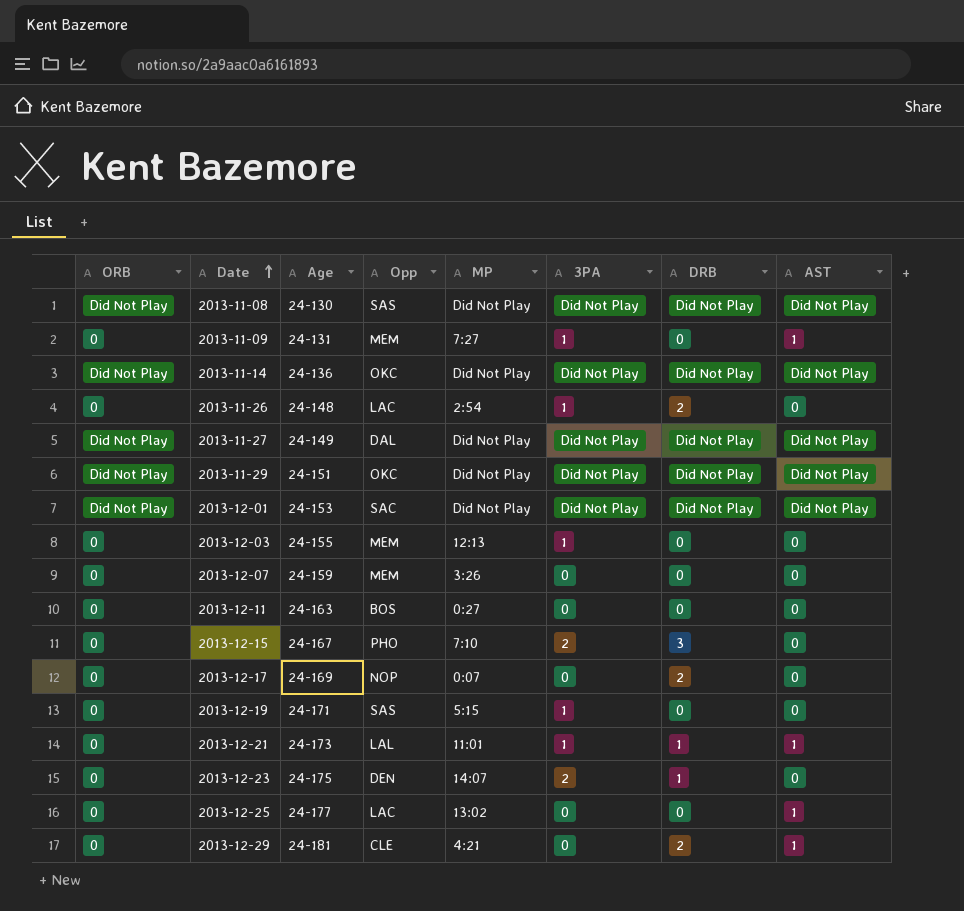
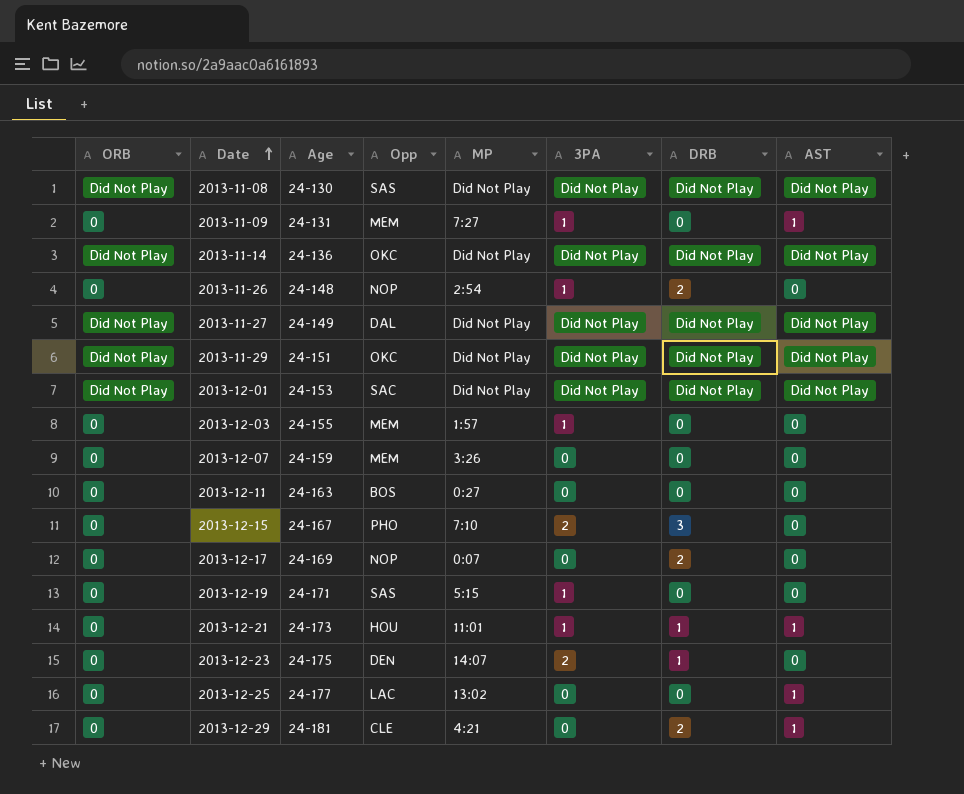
2013-11-26 | Opp: LAC -> NOP
2013-12-03 | MP: 12:13 -> 1:57
2013-12-21 | Opp: LAL -> HOU

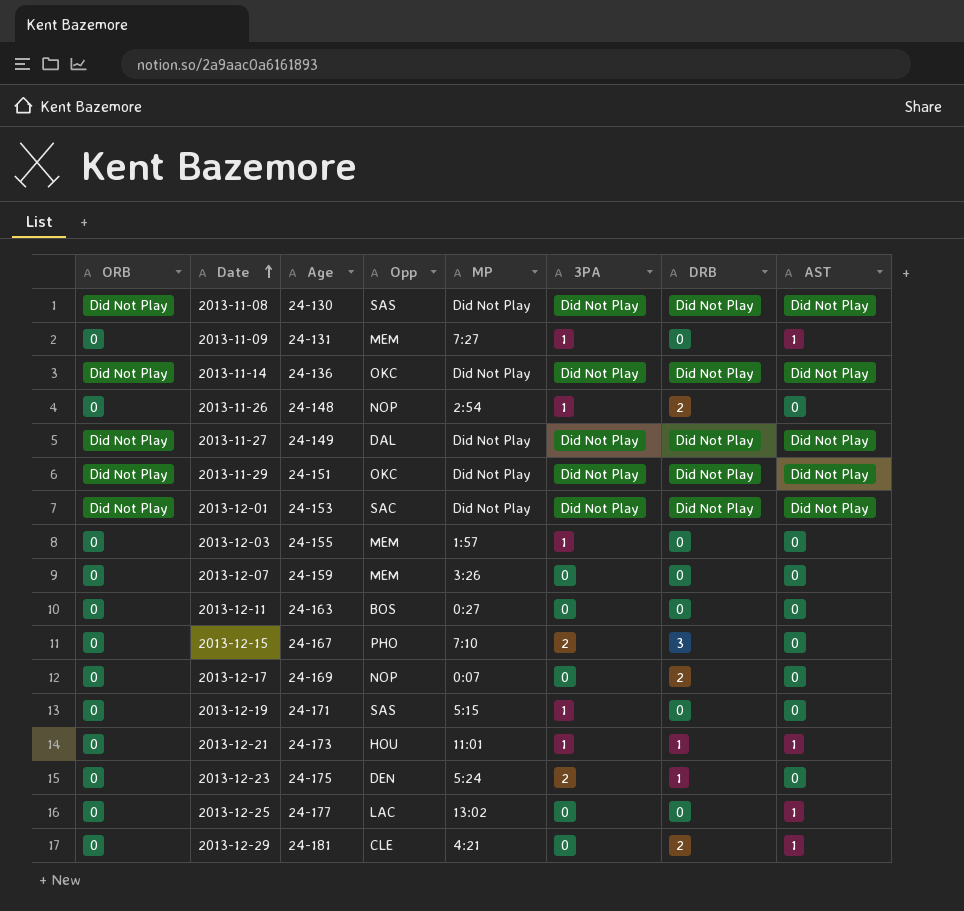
2013-12-23 | MP: 14:07 -> 5:24

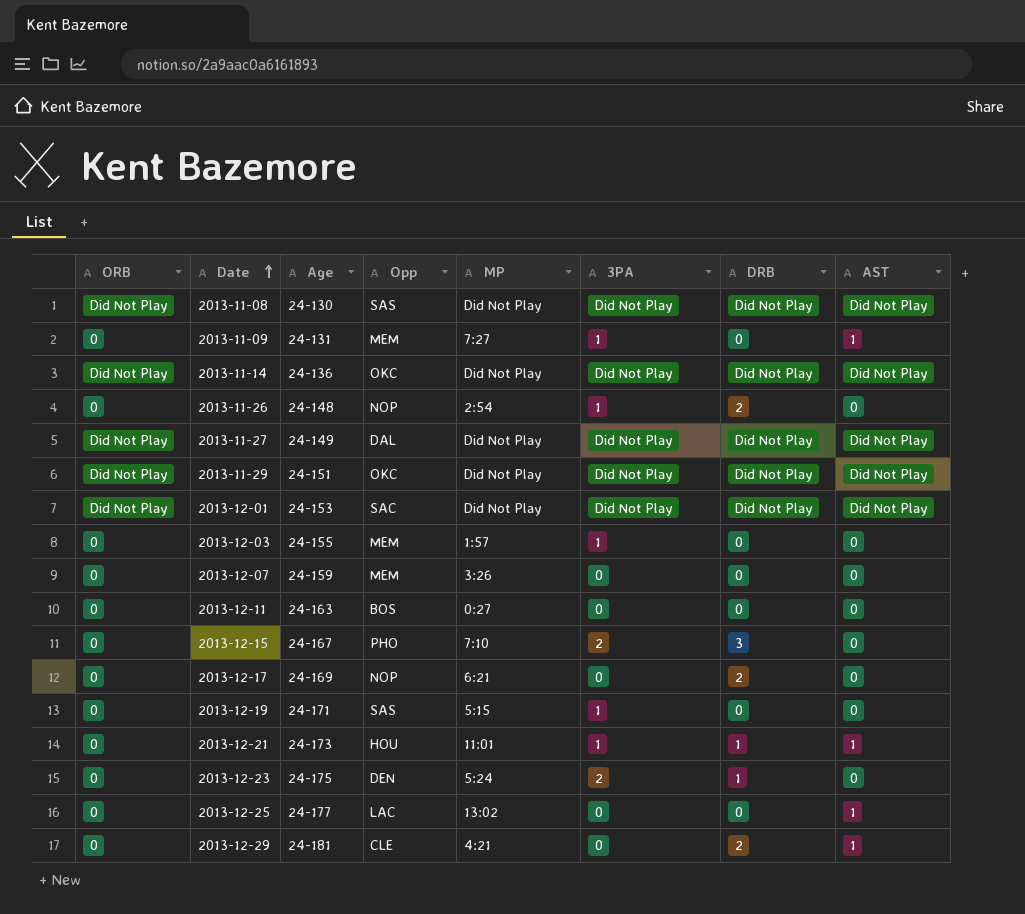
2013-12-17 | MP: 0:07 -> 6:21

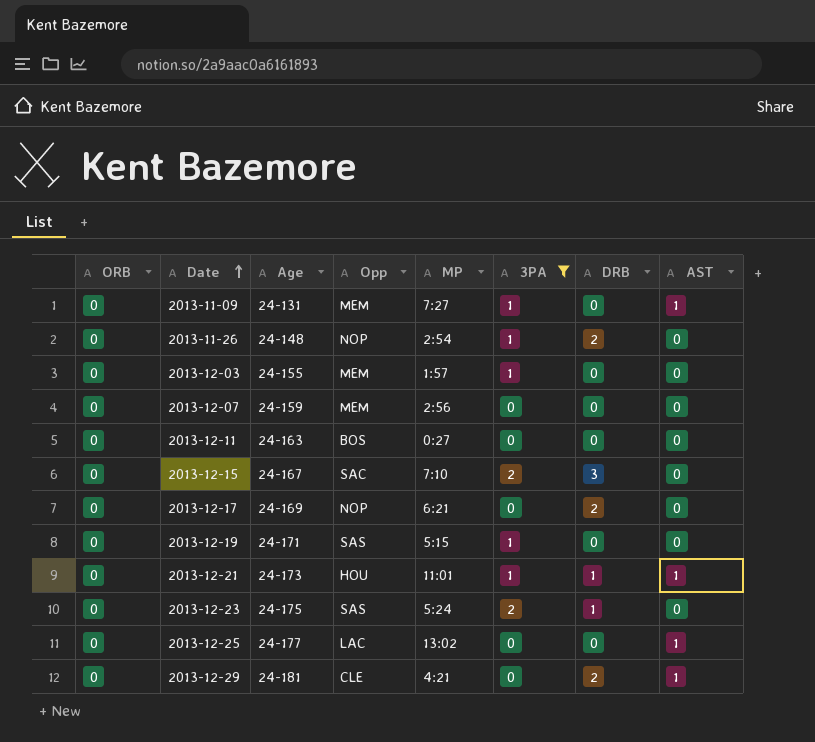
filter: none -> 3PA != Did Not Play
2013-12-07 | MP: 3:26 -> 2:56
2013-12-15 | Opp: PHO -> SAC
2013-12-23 | Opp: DEN -> SAS

